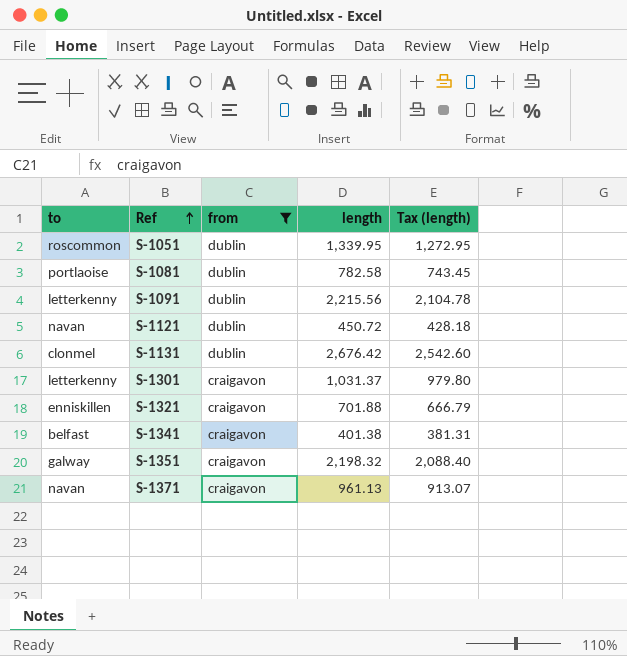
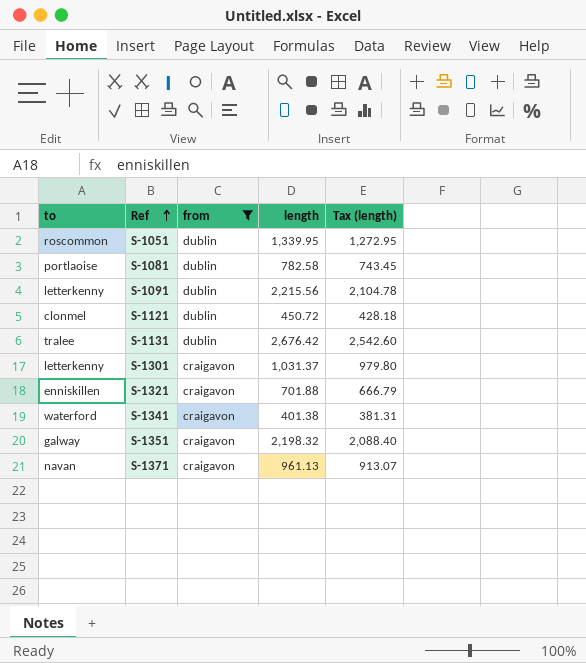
S-1121 | to: navan -> clonmel
S-1131 | to: clonmel -> tralee
S-1341 | to: belfast -> waterford

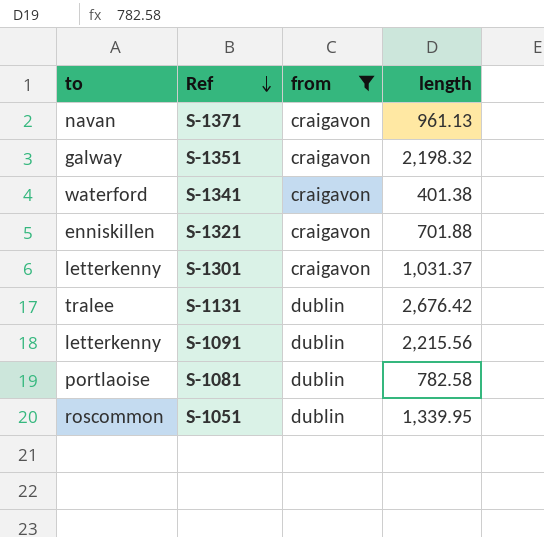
row order: Ref ascending -> Ref descending
column Tax (length) | formula: [length] * 0.95 -> none
row S-1121: clonmel | dublin | 450.72 | 428.18 -> none

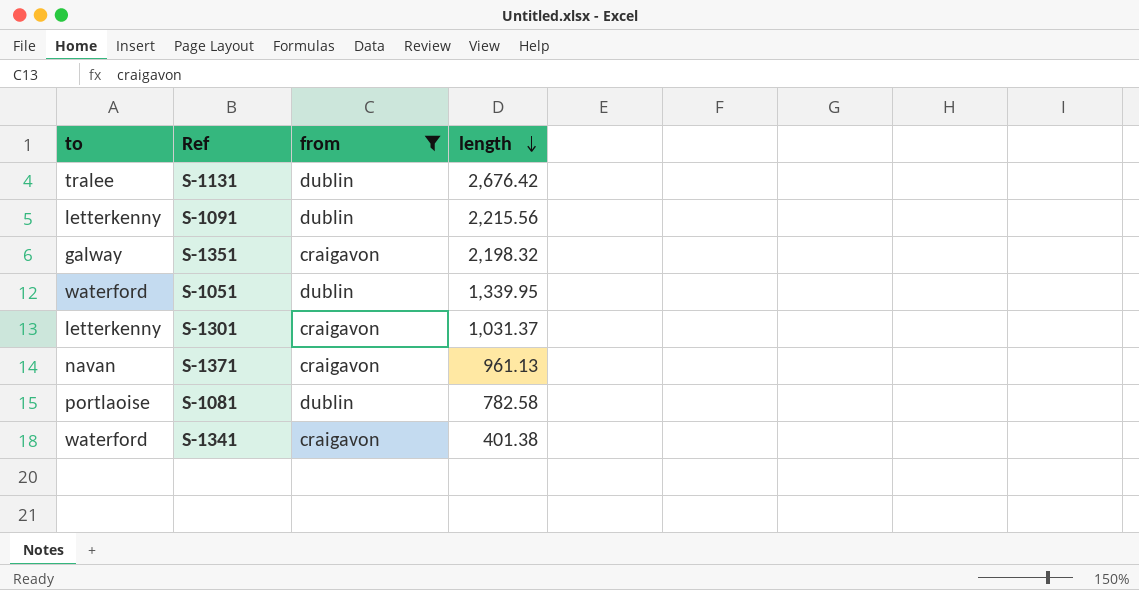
row order: Ref descending -> length descending
row S-1321: enniskillen | craigavon | 701.88 -> none
S-1051 | to: roscommon -> waterford

